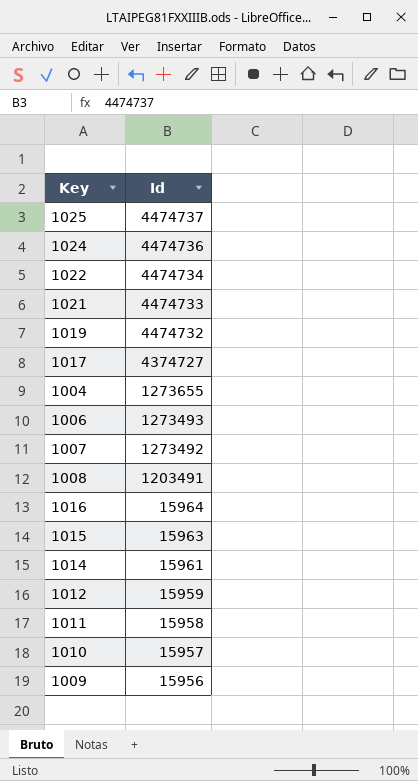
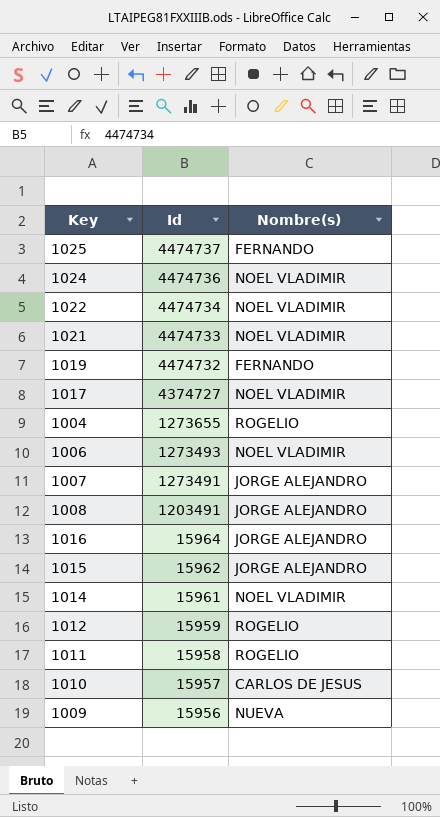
column Nombre(s) | position: none -> 3
1007 | Id: 1273492 -> 1273491
1015 | Id: 15963 -> 15962

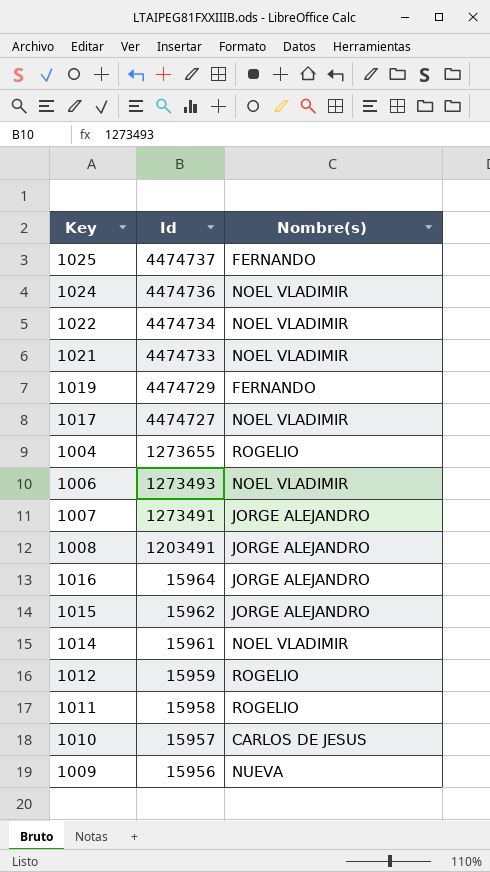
1019 | Id: 4474732 -> 4474729
1017 | Id: 4374727 -> 4474727

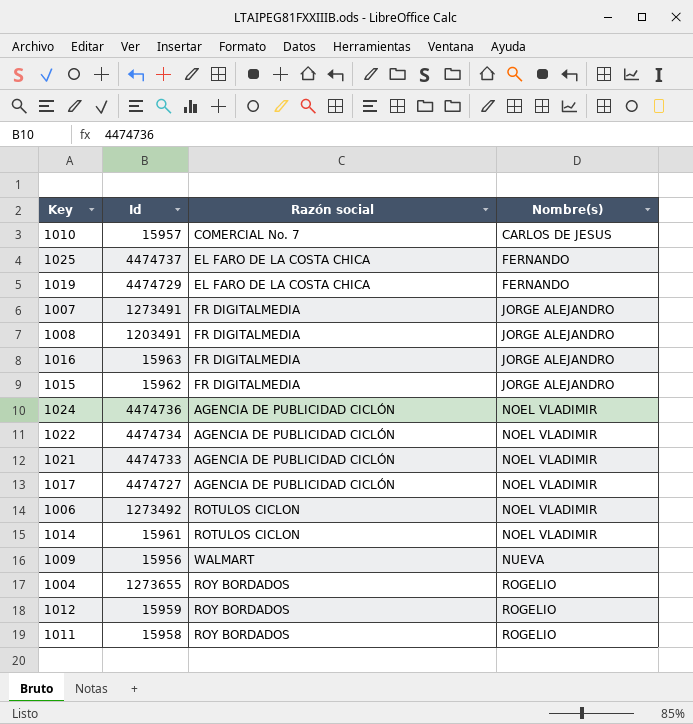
row order: Id descending -> Nombre(s) ascending
column Razón social | position: none -> 3
1016 | Id: 15964 -> 15963
1006 | Id: 1273493 -> 1273492

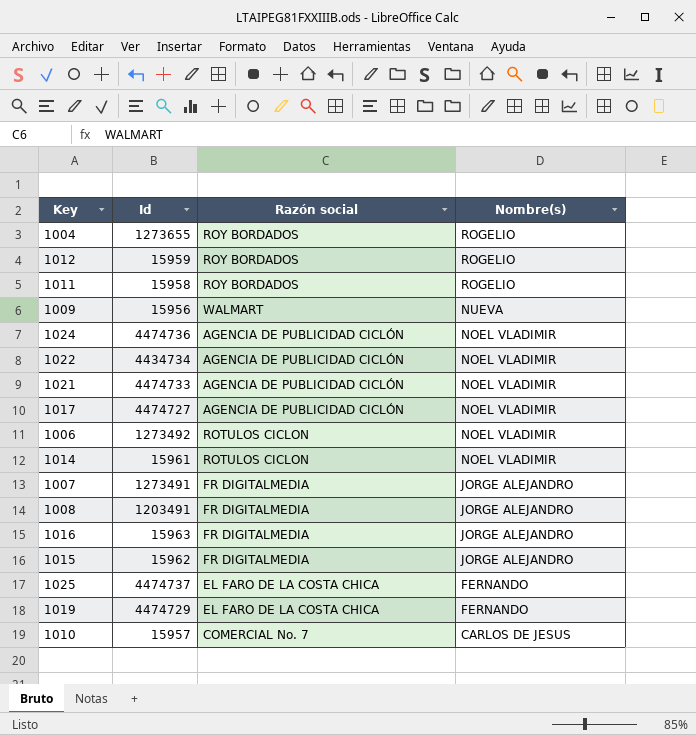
row order: Nombre(s) ascending -> Nombre(s) descending
1022 | Id: 4474734 -> 4434734

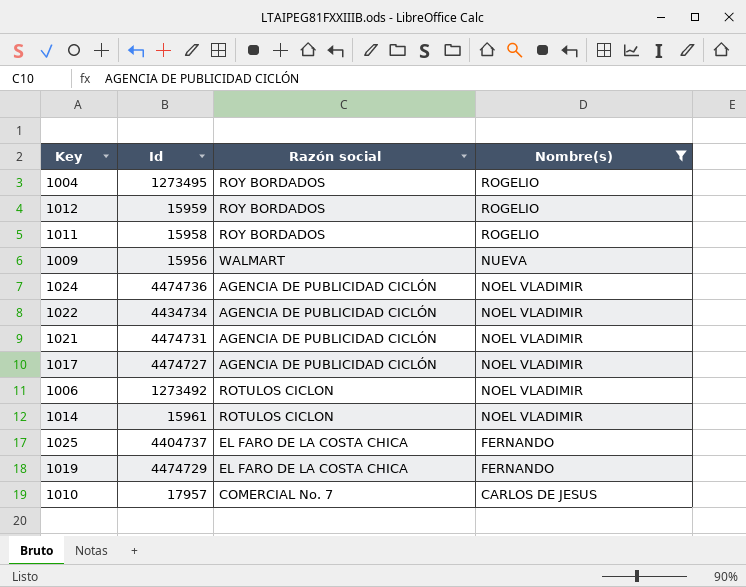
filter: none -> Nombre(s) != JORGE ALEJANDRO
1004 | Id: 1273655 -> 1273495
1021 | Id: 4474733 -> 4474731
1025 | Id: 4474737 -> 4404737
1010 | Id: 15957 -> 17957

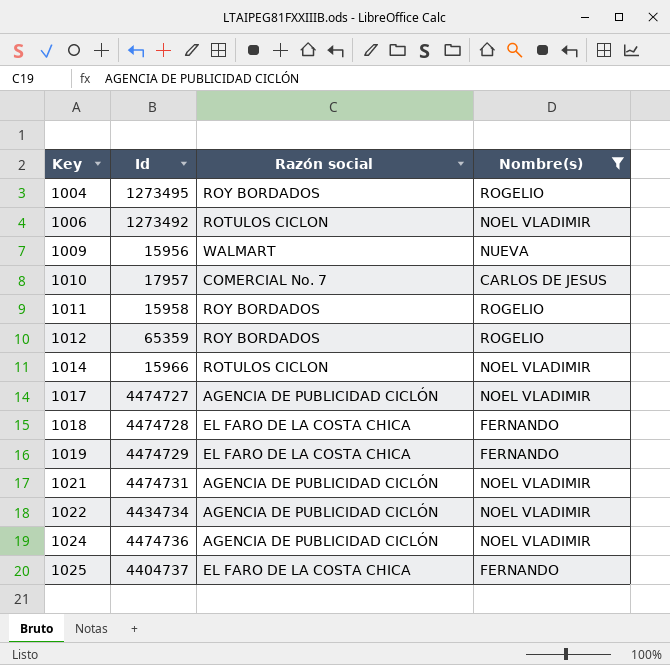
row order: Nombre(s) descending -> Key ascending
1012 | Id: 15959 -> 65359
1014 | Id: 15961 -> 15966
row 1018: none -> 4474728 | EL FARO DE LA COSTA CHICA | FERNANDO

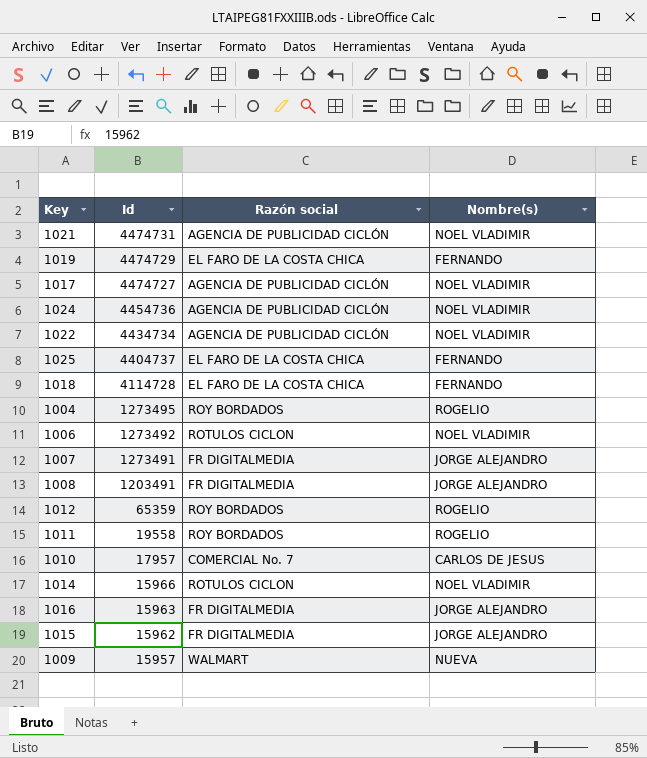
filter: Nombre(s) != JORGE ALEJANDRO -> none
row order: Key ascending -> Id descending
1024 | Id: 4474736 -> 4454736
1018 | Id: 4474728 -> 4114728
1011 | Id: 15958 -> 19558
1009 | Id: 15956 -> 15957

